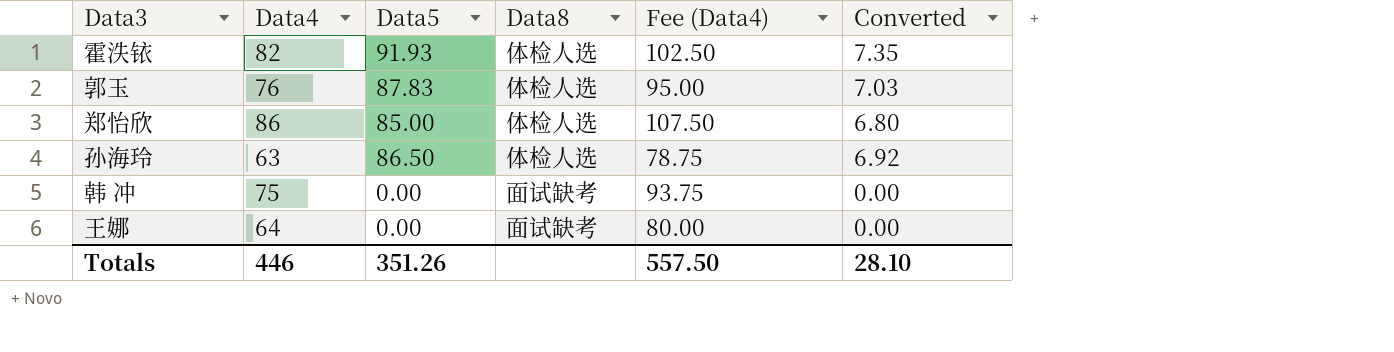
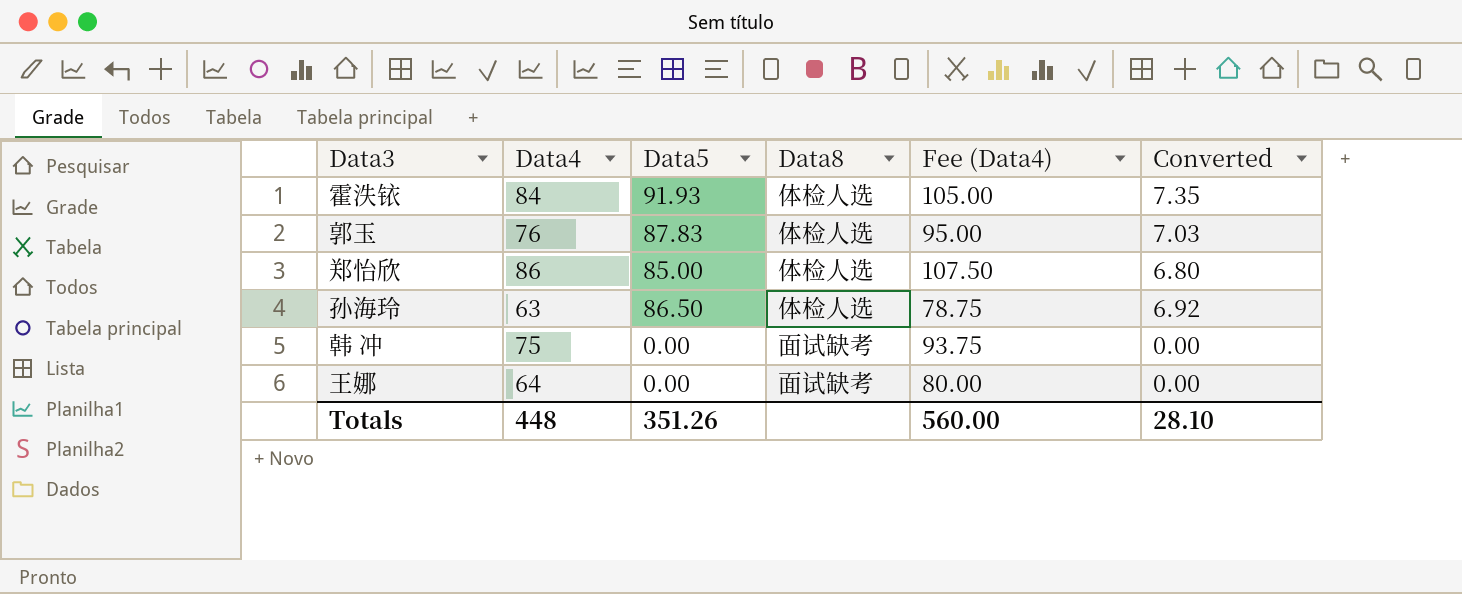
霍泆铱 | Data4: 82 -> 84
霍泆铱 | Fee (Data4): 102.50 -> 105.00
Totals | Data4: 446 -> 448
Totals | Fee (Data4): 557.50 -> 560.00

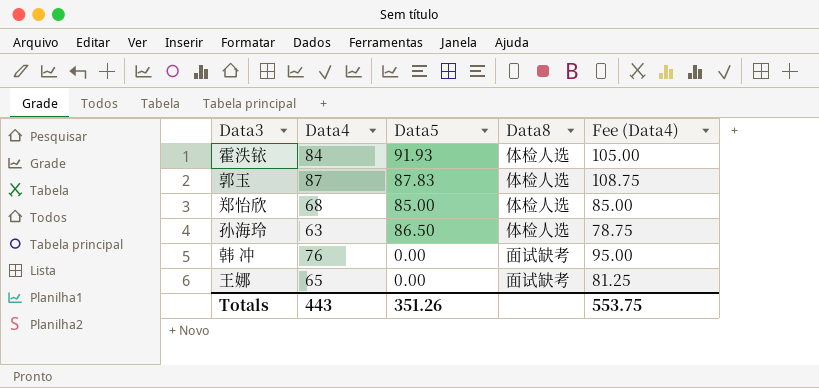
column Converted | formula: [Data5] * 0.08 -> none
郭玉 | Data4: 76 -> 87
郭玉 | Fee (Data4): 95.00 -> 108.75
郑怡欣 | Data4: 86 -> 68
郑怡欣 | Fee (Data4): 107.50 -> 85.00
韩 冲 | Data4: 75 -> 76
韩 冲 | Fee (Data4): 93.75 -> 95.00
王娜 | Data4: 64 -> 65
王娜 | Fee (Data4): 80.00 -> 81.25
Totals | Data4: 448 -> 443
Totals | Fee (Data4): 560.00 -> 553.75

